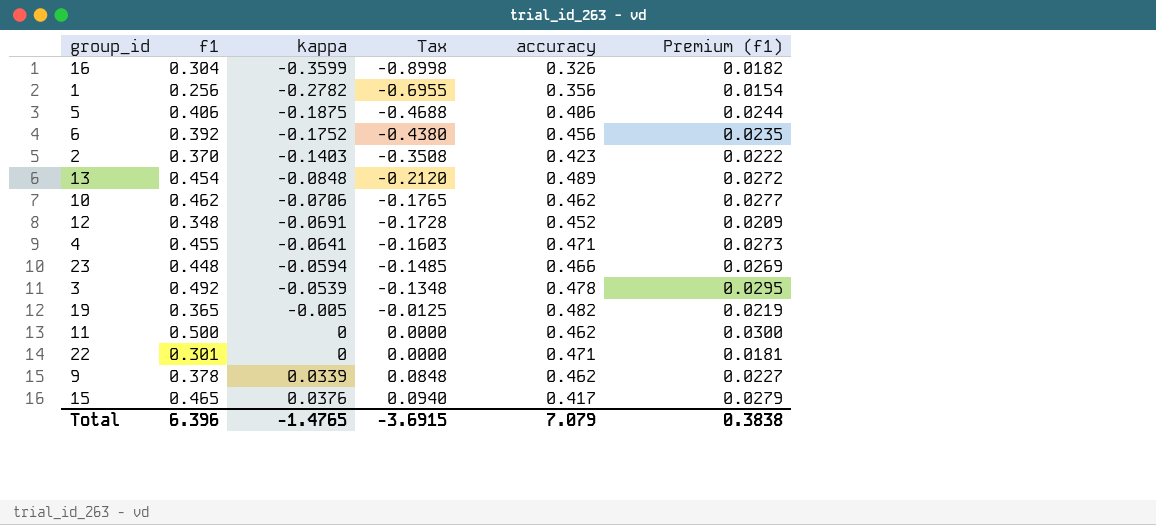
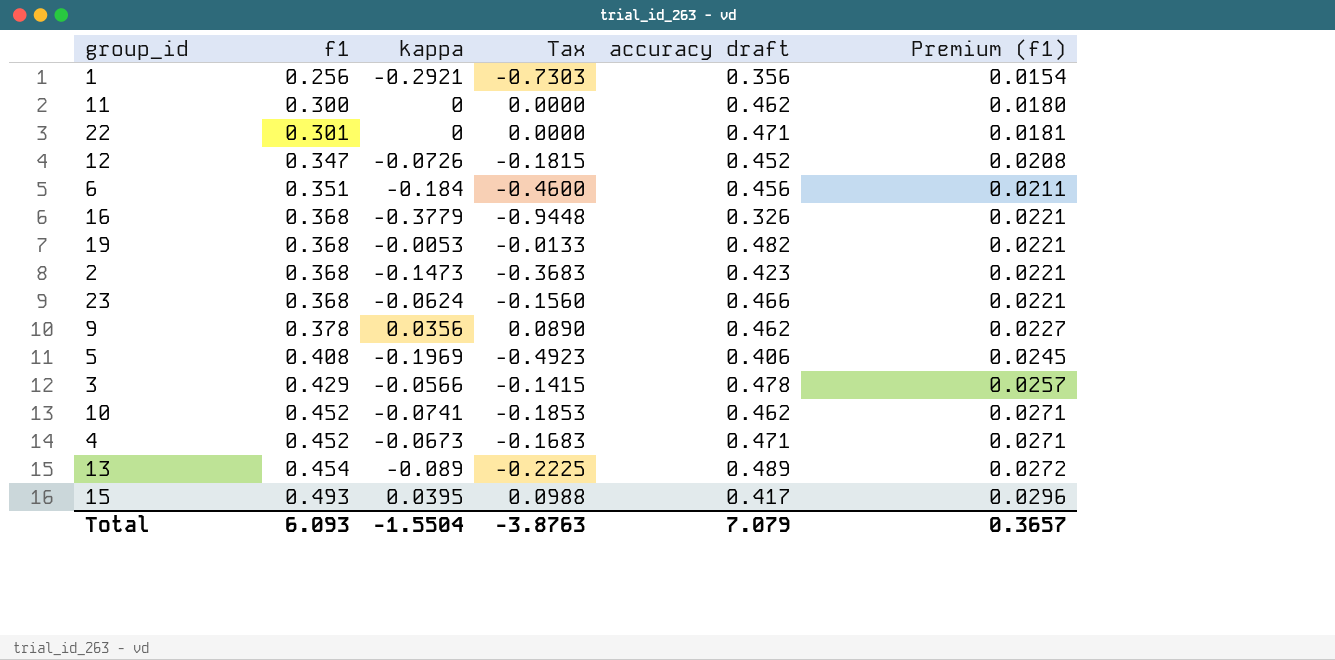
row order: kappa ascending -> f1 ascending
column name: accuracy -> accuracy draft
1 | kappa: -0.2782 -> -0.2921
1 | Tax: -0.6955 -> -0.7303
11 | f1: 0.500 -> 0.300
11 | Premium (f1): 0.0300 -> 0.0180
12 | f1: 0.348 -> 0.347
12 | kappa: -0.0691 -> -0.0726
12 | Tax: -0.1728 -> -0.1815
12 | Premium (f1): 0.0209 -> 0.0208
6 | f1: 0.392 -> 0.351
6 | kappa: -0.1752 -> -0.184
6 | Tax: -0.4380 -> -0.4600
6 | Premium (f1): 0.0235 -> 0.0211
16 | f1: 0.304 -> 0.368
16 | kappa: -0.3599 -> -0.3779
16 | Tax: -0.8998 -> -0.9448
16 | Premium (f1): 0.0182 -> 0.0221
19 | f1: 0.365 -> 0.368
19 | kappa: -0.005 -> -0.0053
19 | Tax: -0.0125 -> -0.0133
19 | Premium (f1): 0.0219 -> 0.0221
2 | f1: 0.370 -> 0.368
2 | kappa: -0.1403 -> -0.1473
2 | Tax: -0.3508 -> -0.3683
2 | Premium (f1): 0.0222 -> 0.0221
23 | f1: 0.448 -> 0.368
23 | kappa: -0.0594 -> -0.0624
23 | Tax: -0.1485 -> -0.1560
23 | Premium (f1): 0.0269 -> 0.0221
9 | kappa: 0.0339 -> 0.0356
9 | Tax: 0.0848 -> 0.0890
5 | f1: 0.406 -> 0.408
5 | kappa: -0.1875 -> -0.1969
5 | Tax: -0.4688 -> -0.4923
5 | Premium (f1): 0.0244 -> 0.0245
3 | f1: 0.492 -> 0.429
3 | kappa: -0.0539 -> -0.0566
3 | Tax: -0.1348 -> -0.1415
3 | Premium (f1): 0.0295 -> 0.0257
10 | f1: 0.462 -> 0.452
10 | kappa: -0.0706 -> -0.0741
10 | Tax: -0.1765 -> -0.1853
10 | Premium (f1): 0.0277 -> 0.0271
4 | f1: 0.455 -> 0.452
4 | kappa: -0.0641 -> -0.0673
4 | Tax: -0.1603 -> -0.1683
4 | Premium (f1): 0.0273 -> 0.0271
13 | kappa: -0.0848 -> -0.089
13 | Tax: -0.2120 -> -0.2225
15 | f1: 0.465 -> 0.493
15 | kappa: 0.0376 -> 0.0395
15 | Tax: 0.0940 -> 0.0988
15 | Premium (f1): 0.0279 -> 0.0296
Total | f1: 6.396 -> 6.093
Total | kappa: -1.4765 -> -1.5504
Total | Tax: -3.6915 -> -3.8763
Total | Premium (f1): 0.3838 -> 0.3657

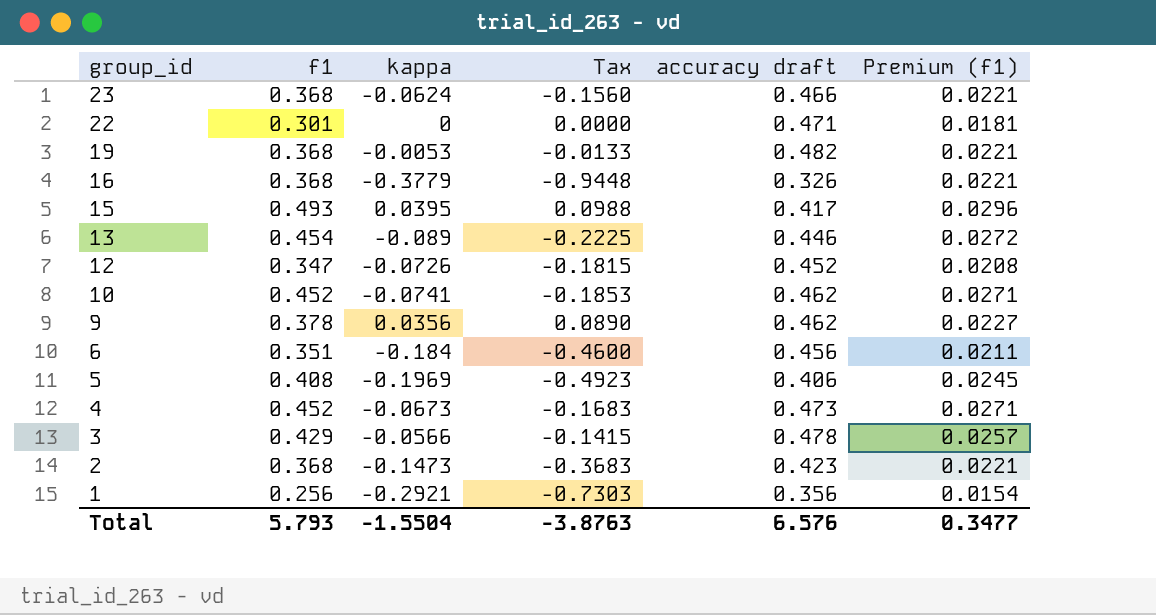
row order: f1 ascending -> group_id descending
row 11: 0.300 | 0 | 0.0000 | 0.462 | 0.0180 -> none
13 | accuracy draft: 0.489 -> 0.446
4 | accuracy draft: 0.471 -> 0.473
Total | f1: 6.093 -> 5.793
Total | accuracy draft: 7.079 -> 6.576
Total | Premium (f1): 0.3657 -> 0.3477

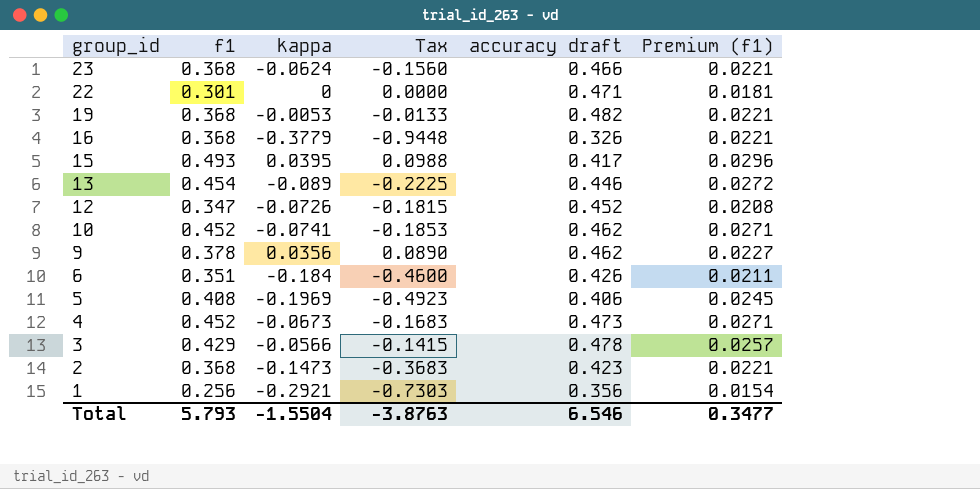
6 | accuracy draft: 0.456 -> 0.426
Total | accuracy draft: 6.576 -> 6.546

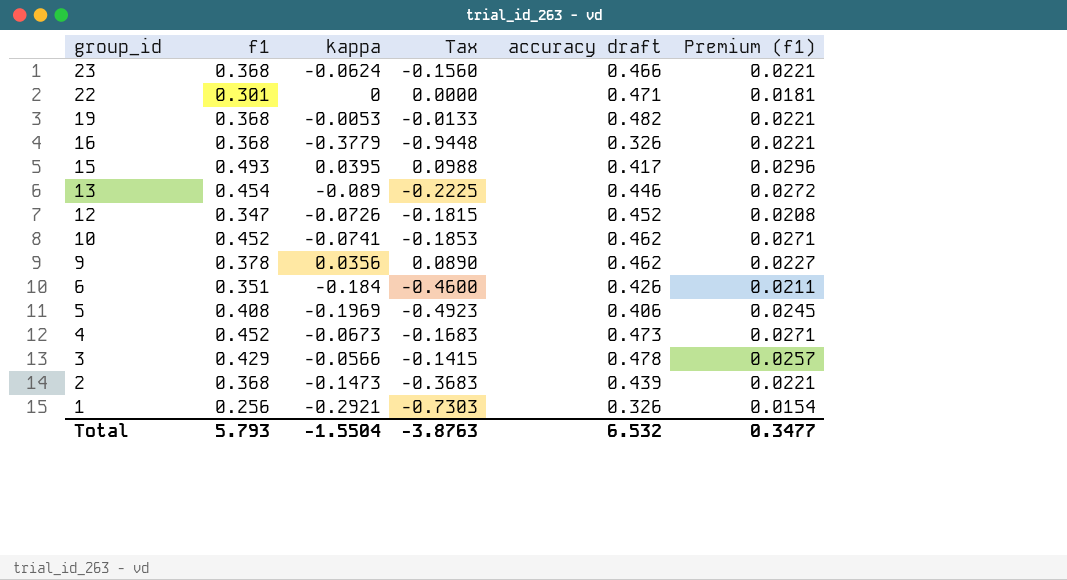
2 | accuracy draft: 0.423 -> 0.439
1 | accuracy draft: 0.356 -> 0.326
Total | accuracy draft: 6.546 -> 6.532

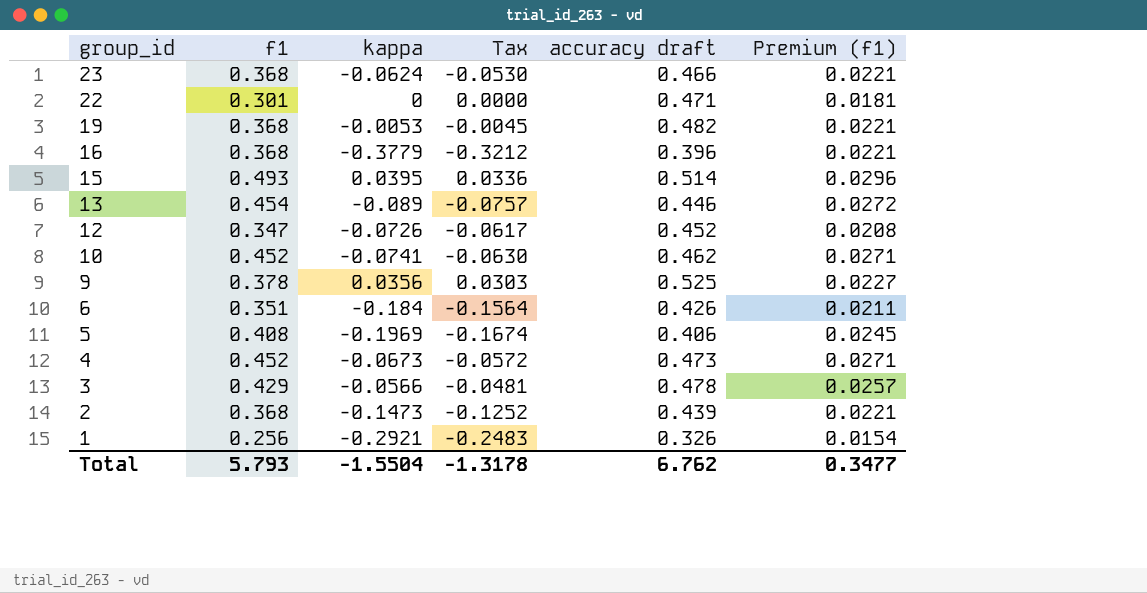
column Tax | formula: [kappa] * 2.5 -> [kappa] * 0.85
16 | accuracy draft: 0.326 -> 0.396
15 | accuracy draft: 0.417 -> 0.514
9 | accuracy draft: 0.462 -> 0.525
Total | Tax: -3.8763 -> -1.3178
Total | accuracy draft: 6.532 -> 6.762

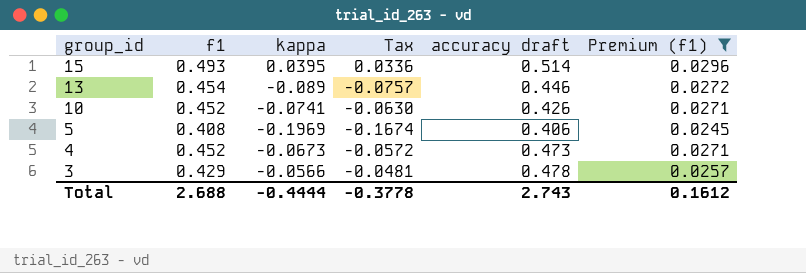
filter: none -> Premium (f1) >= 0.0245
10 | accuracy draft: 0.462 -> 0.426
Total | f1: 5.793 -> 2.688
Total | kappa: -1.5504 -> -0.4444
Total | Tax: -1.3178 -> -0.3778
Total | accuracy draft: 6.762 -> 2.743
Total | Premium (f1): 0.3477 -> 0.1612

